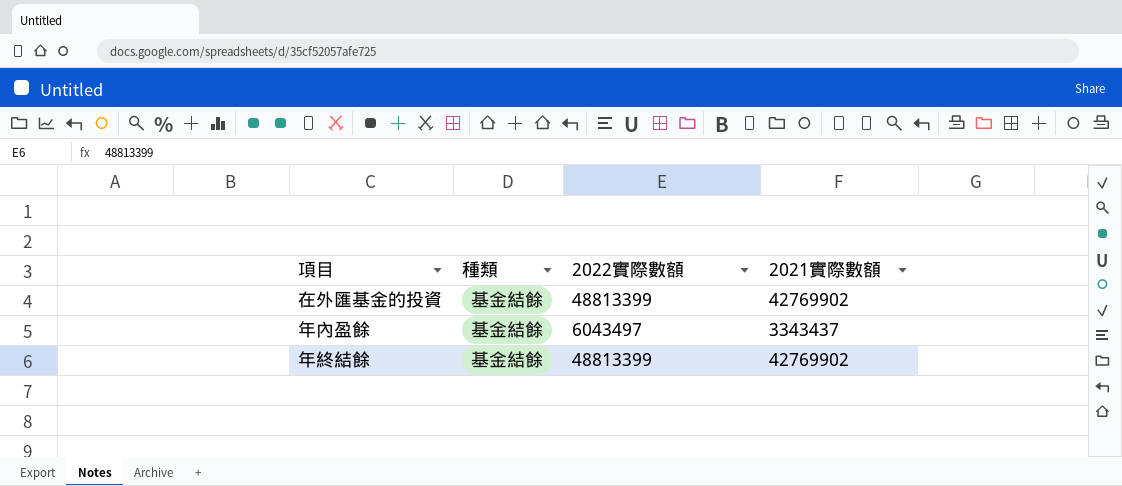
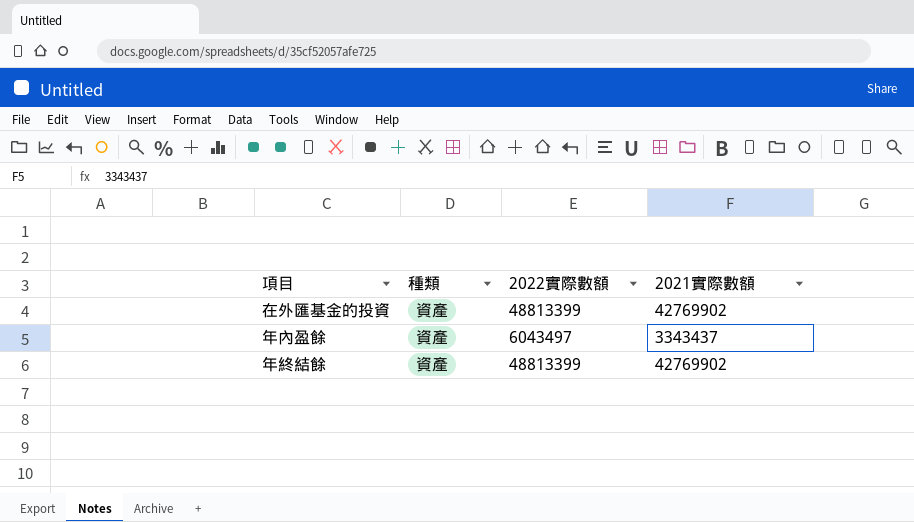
在外匯基金的投資 | 種類: 基金結餘 -> 資產
年內盈餘 | 種類: 基金結餘 -> 資產
年終結餘 | 種類: 基金結餘 -> 資產

